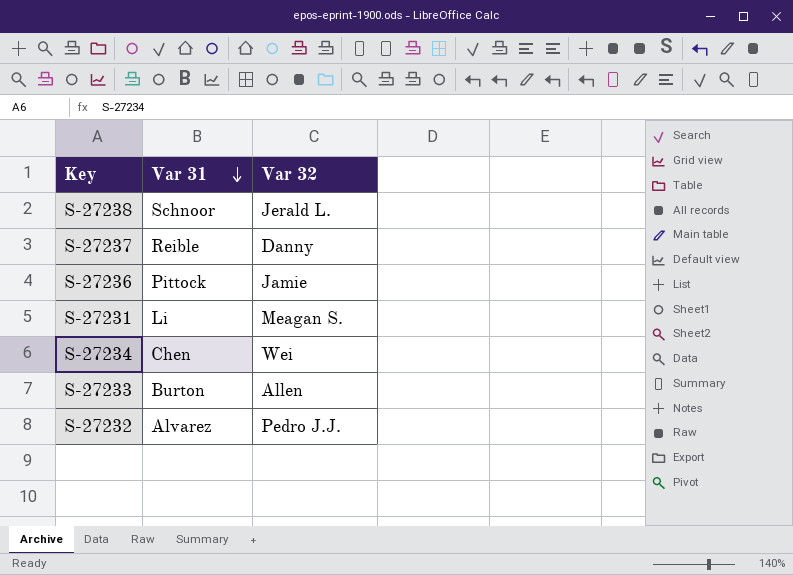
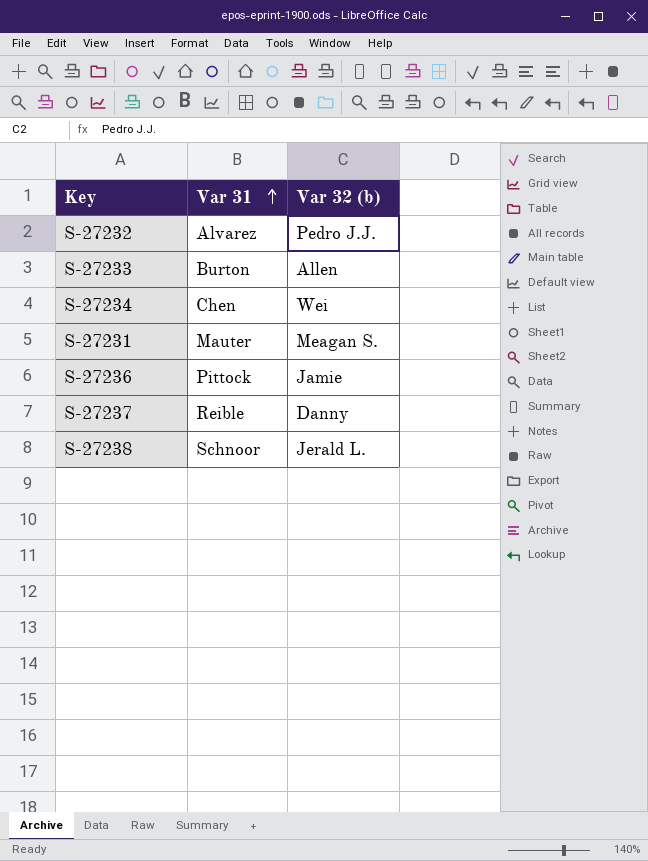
row order: Var 31 descending -> Var 31 ascending
column name: Var 32 -> Var 32 (b)
S-27231 | Var 31: Li -> Mauter

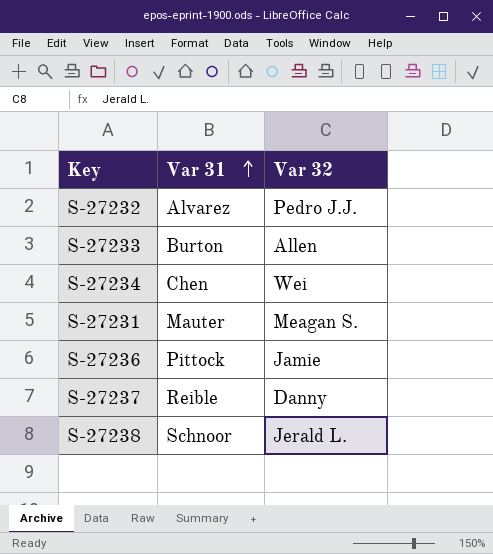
column name: Var 32 (b) -> Var 32

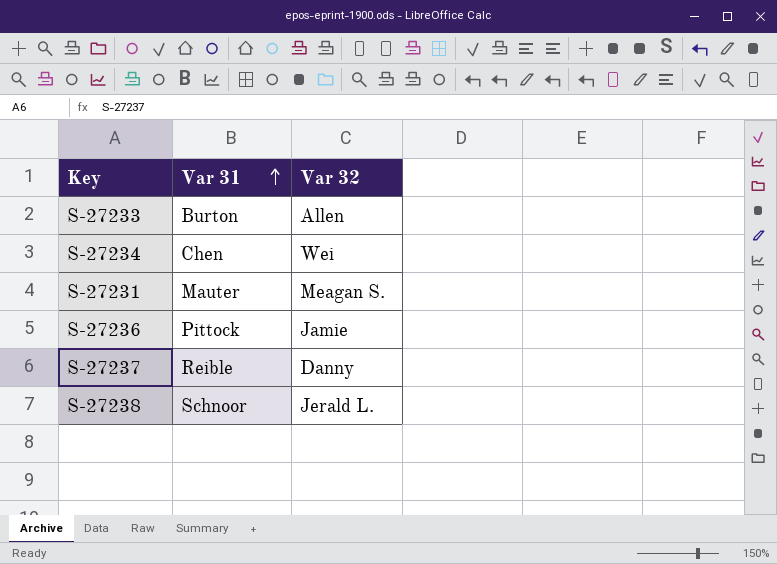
row S-27232: Alvarez | Pedro J.J. -> none

